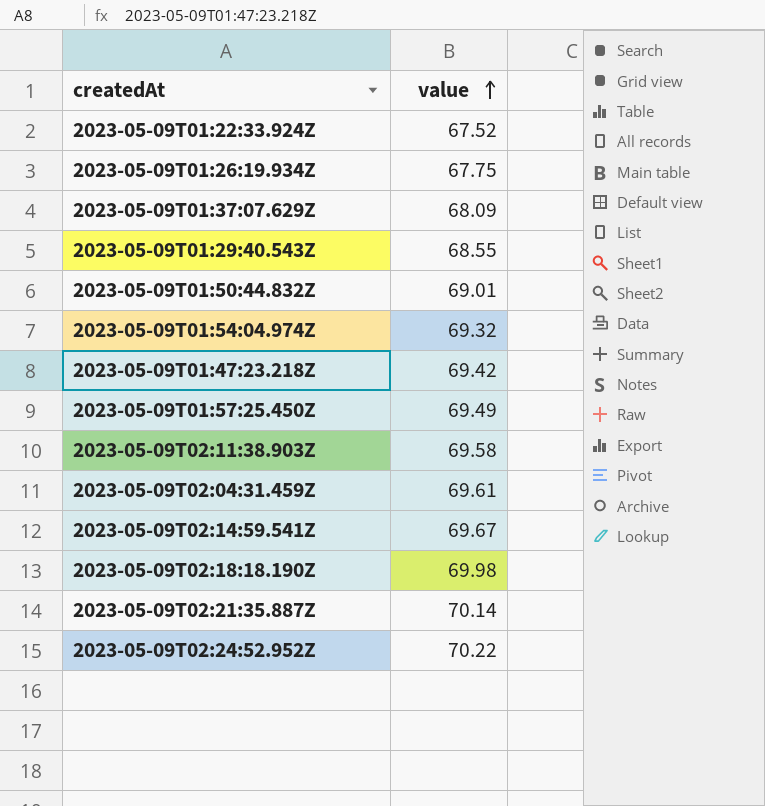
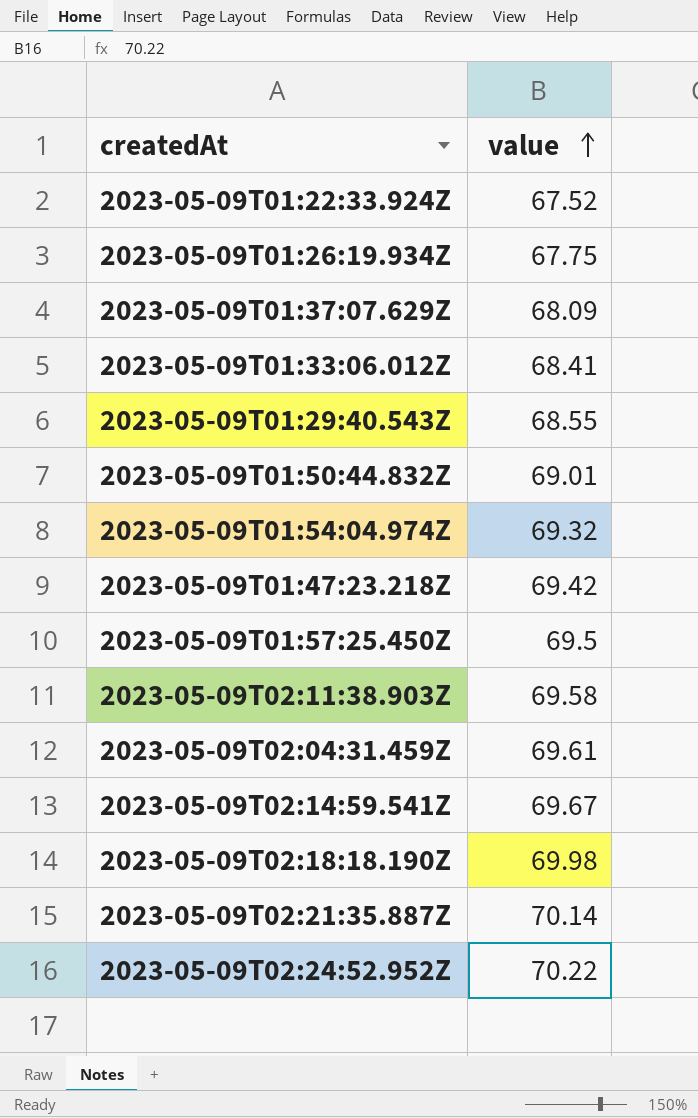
row 2023-05-09T01:33:06.012Z: none -> 68.41
2023-05-09T01:57:25.450Z | value: 69.49 -> 69.5

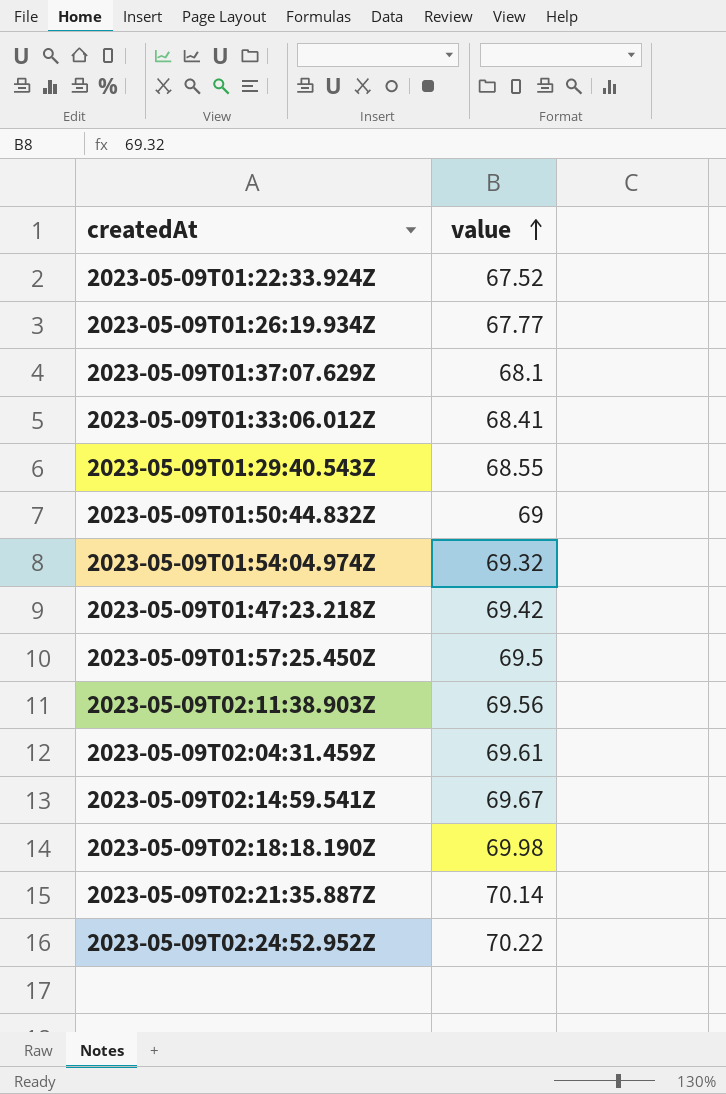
2023-05-09T01:26:19.934Z | value: 67.75 -> 67.77
2023-05-09T01:37:07.629Z | value: 68.09 -> 68.1
2023-05-09T01:50:44.832Z | value: 69.01 -> 69
2023-05-09T02:11:38.903Z | value: 69.58 -> 69.56

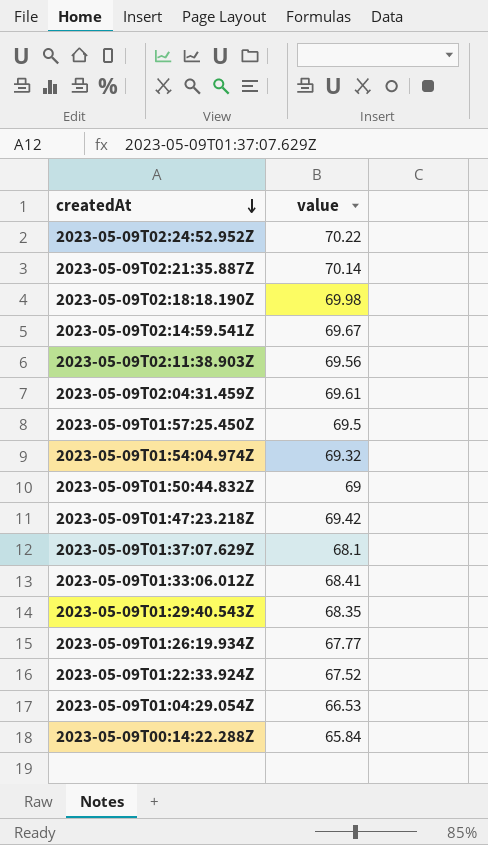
row order: value ascending -> createdAt descending
2023-05-09T01:29:40.543Z | value: 68.55 -> 68.35
row 2023-05-09T01:04:29.054Z: none -> 66.53
row 2023-05-09T00:14:22.288Z: none -> 65.84

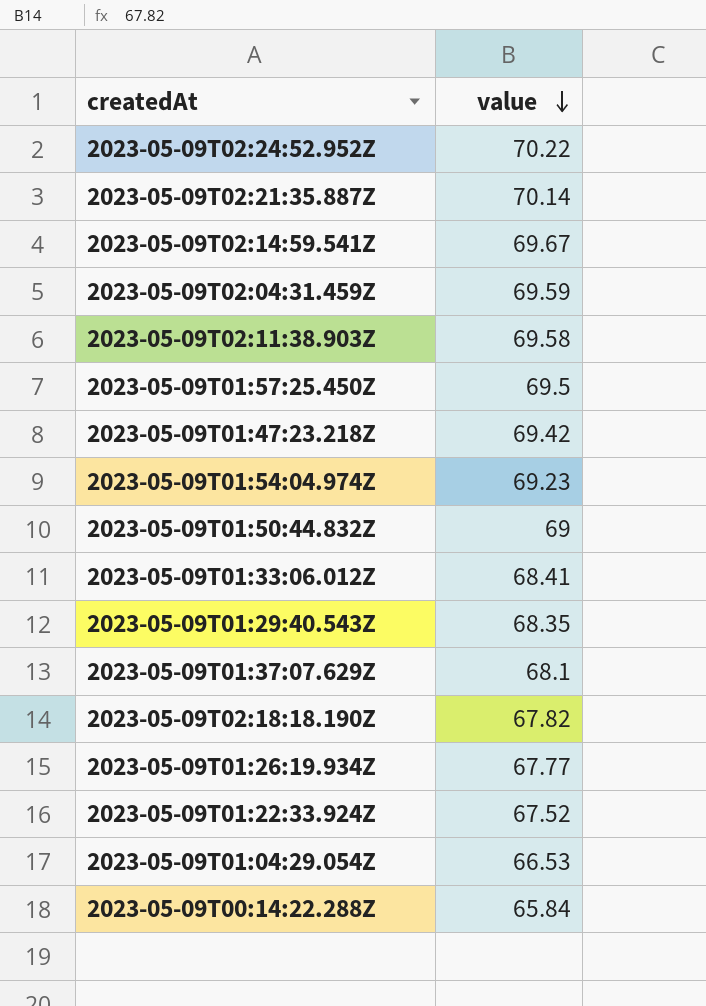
row order: createdAt descending -> value descending
2023-05-09T02:04:31.459Z | value: 69.61 -> 69.59
2023-05-09T02:11:38.903Z | value: 69.56 -> 69.58
2023-05-09T01:54:04.974Z | value: 69.32 -> 69.23
2023-05-09T02:18:18.190Z | value: 69.98 -> 67.82

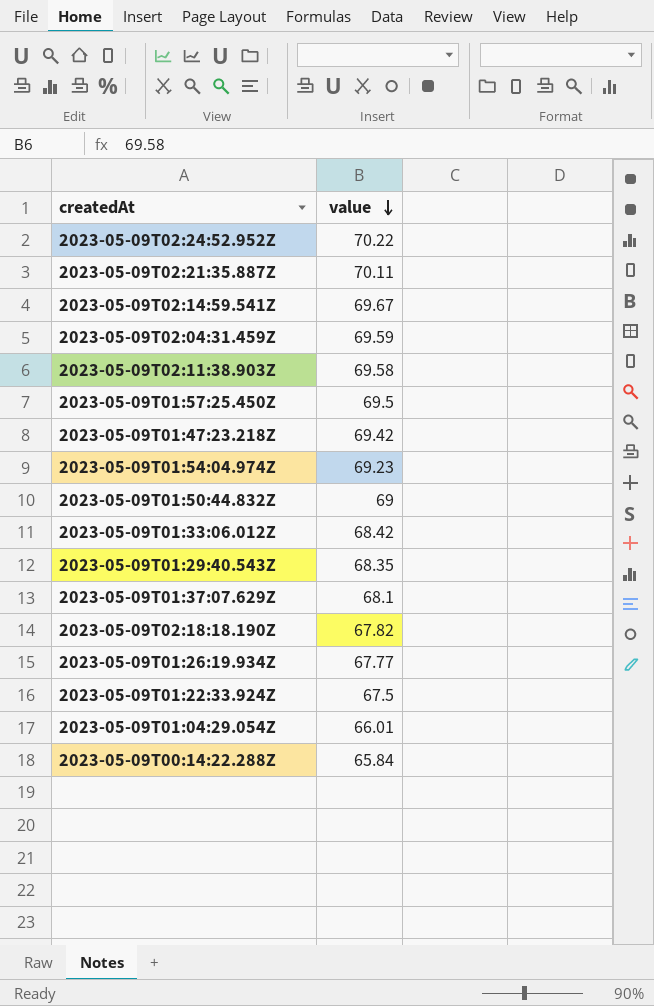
2023-05-09T02:21:35.887Z | value: 70.14 -> 70.11
2023-05-09T01:33:06.012Z | value: 68.41 -> 68.42
2023-05-09T01:22:33.924Z | value: 67.52 -> 67.5
2023-05-09T01:04:29.054Z | value: 66.53 -> 66.01

